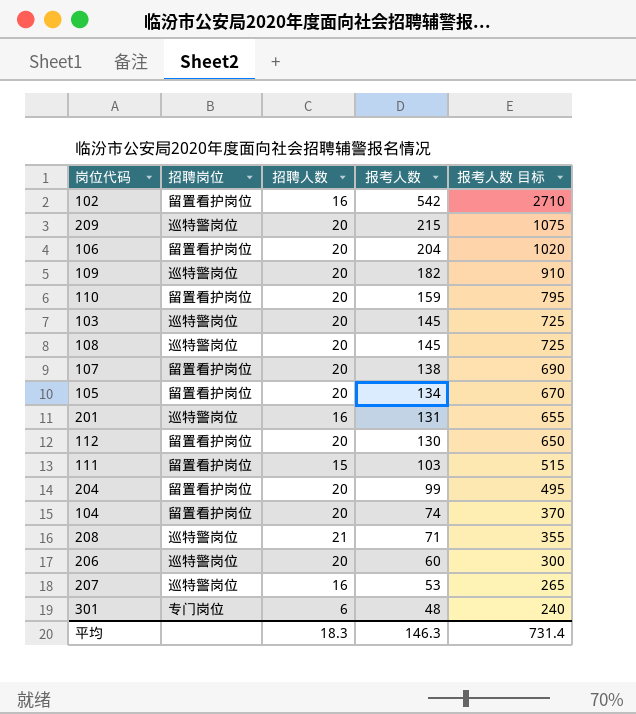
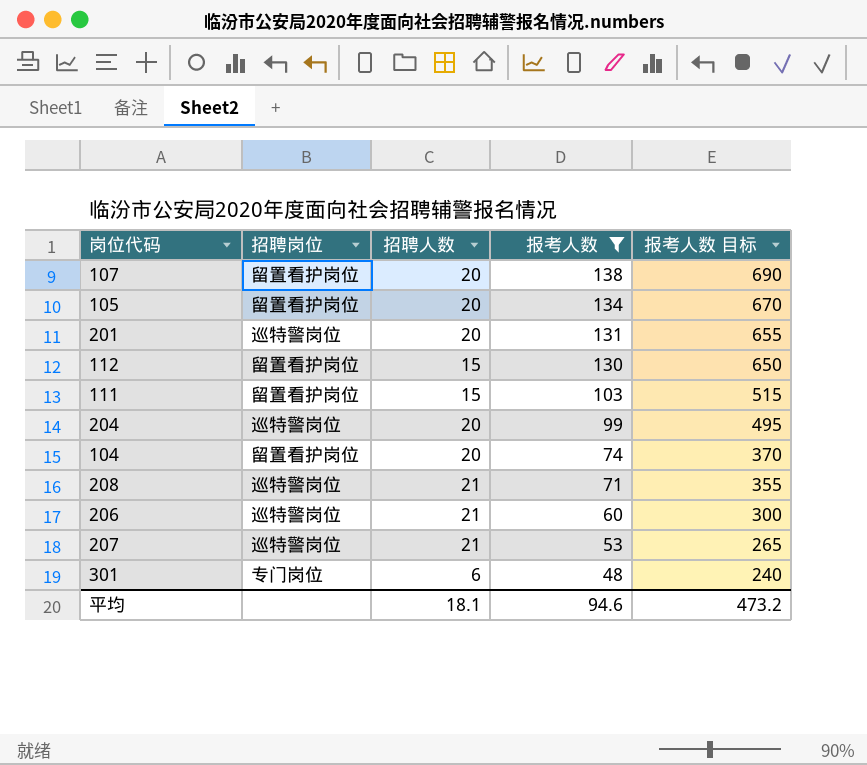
filter: none -> 报考人数 <= 138
201 | 招聘人数: 16 -> 20
112 | 招聘人数: 20 -> 15
204 | 招聘岗位: 留置看护岗位 -> 巡特警岗位
206 | 招聘人数: 20 -> 21
207 | 招聘人数: 16 -> 21
平均 | 招聘人数: 18.3 -> 18.1
平均 | 报考人数: 146.3 -> 94.6
平均 | 报考人数 目标: 731.4 -> 473.2

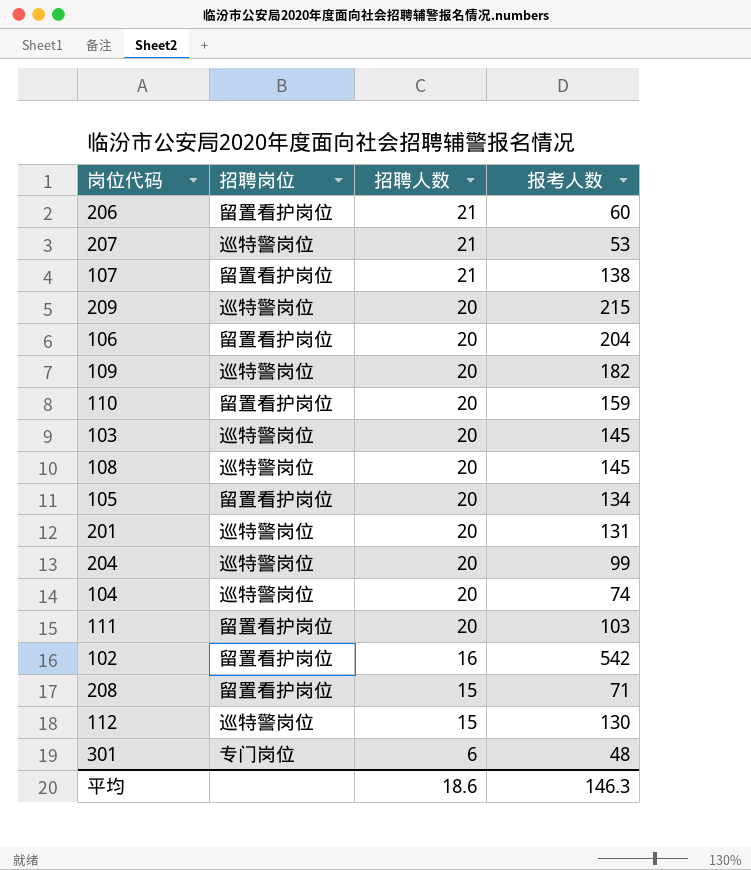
filter: 报考人数 <= 138 -> none
row order: 报考人数 descending -> 招聘人数 descending
column 报考人数 目标 | formula: [报考人数] * 5 -> none
206 | 招聘岗位: 巡特警岗位 -> 留置看护岗位
107 | 招聘人数: 20 -> 21
104 | 招聘岗位: 留置看护岗位 -> 巡特警岗位
111 | 招聘人数: 15 -> 20
208 | 招聘岗位: 巡特警岗位 -> 留置看护岗位
208 | 招聘人数: 21 -> 15
112 | 招聘岗位: 留置看护岗位 -> 巡特警岗位
平均 | 招聘人数: 18.1 -> 18.6
平均 | 报考人数: 94.6 -> 146.3

